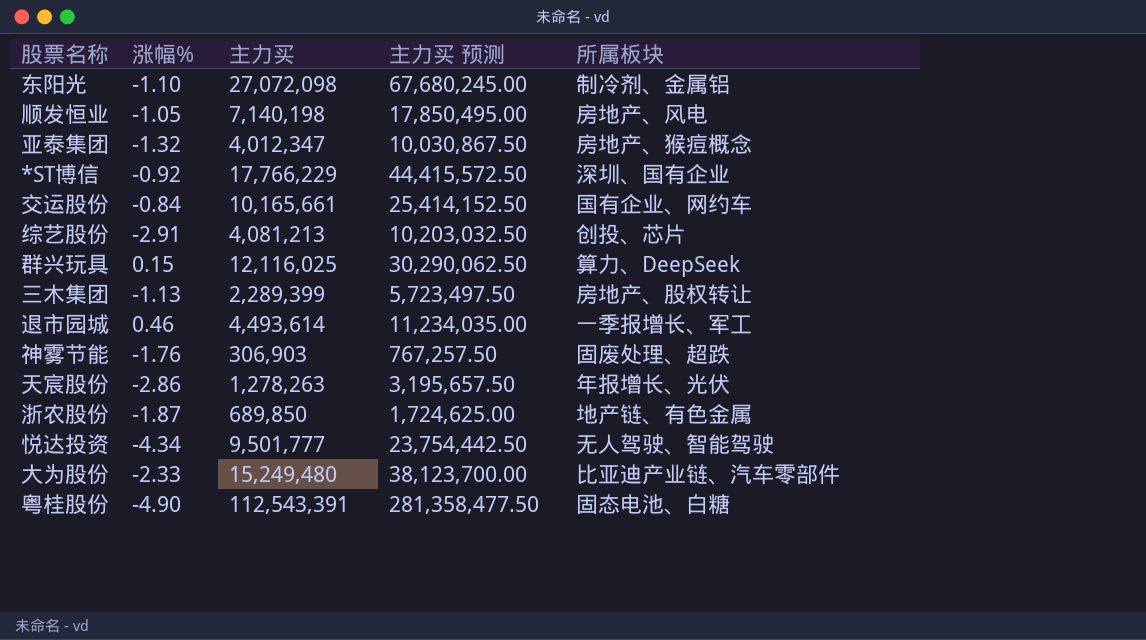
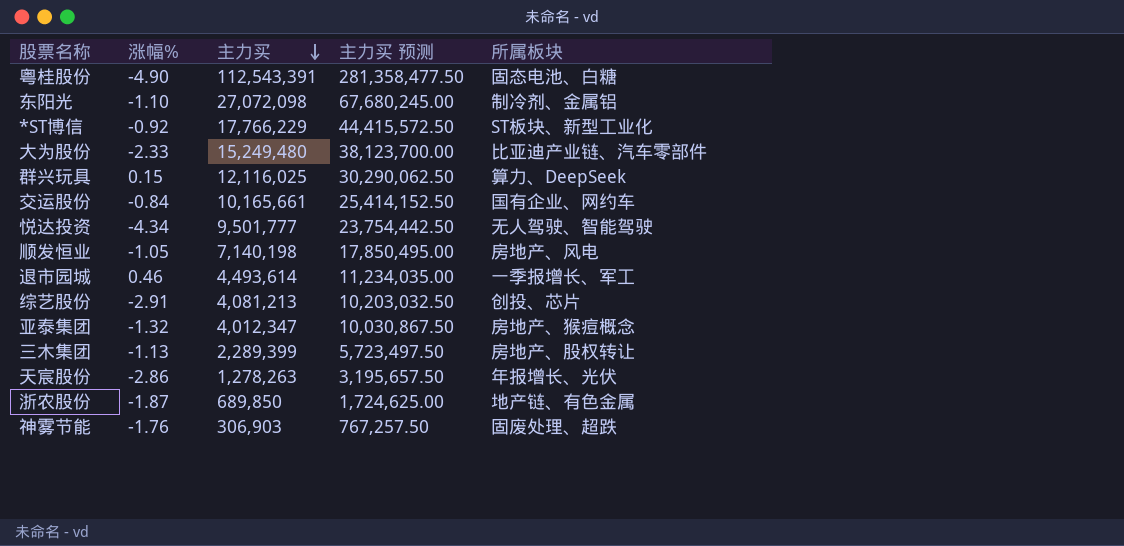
row order: none -> 主力买 descending
*ST博信 | 所属板块: 深圳、国有企业 -> ST板块、新型工业化

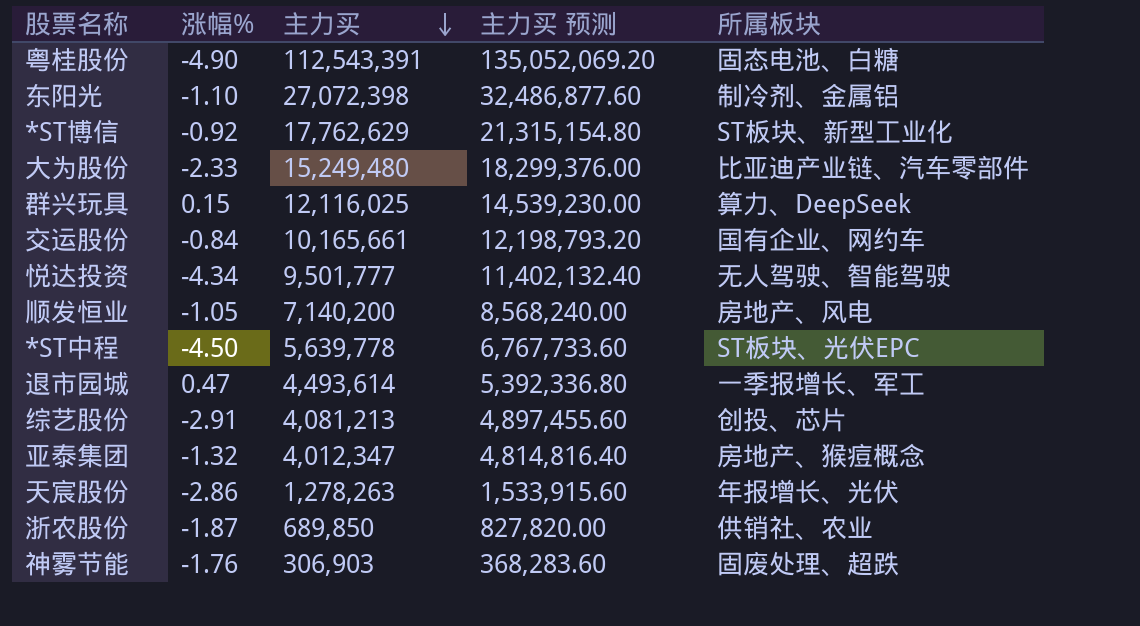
column 主力买 预测 | formula: [主力买] * 2.5 -> [主力买] * 1.2
row 三木集团: -1.13 | 2,289,399 | 5,723,497.50 | 房地产、股权转让 -> none
东阳光 | 主力买: 27,072,098 -> 27,072,398
*ST博信 | 主力买: 17,766,229 -> 17,762,629
顺发恒业 | 主力买: 7,140,198 -> 7,140,200
row *ST中程: none -> -4.50 | 5,639,778 | 6,767,733.60 | ST板块、光伏EPC
退市园城 | 涨幅%: 0.46 -> 0.47
浙农股份 | 所属板块: 地产链、有色金属 -> 供销社、农业

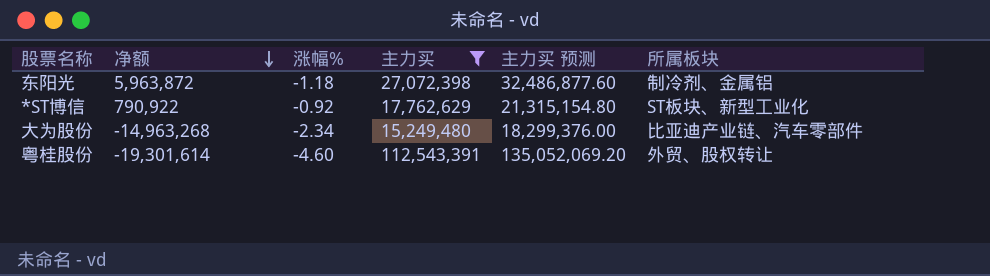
filter: none -> 主力买 >= 15,249,480
row order: 主力买 descending -> 净额 descending
column 净额 | position: none -> 2
东阳光 | 涨幅%: -1.10 -> -1.18
大为股份 | 涨幅%: -2.33 -> -2.34
粤桂股份 | 涨幅%: -4.90 -> -4.60
粤桂股份 | 所属板块: 固态电池、白糖 -> 外贸、股权转让

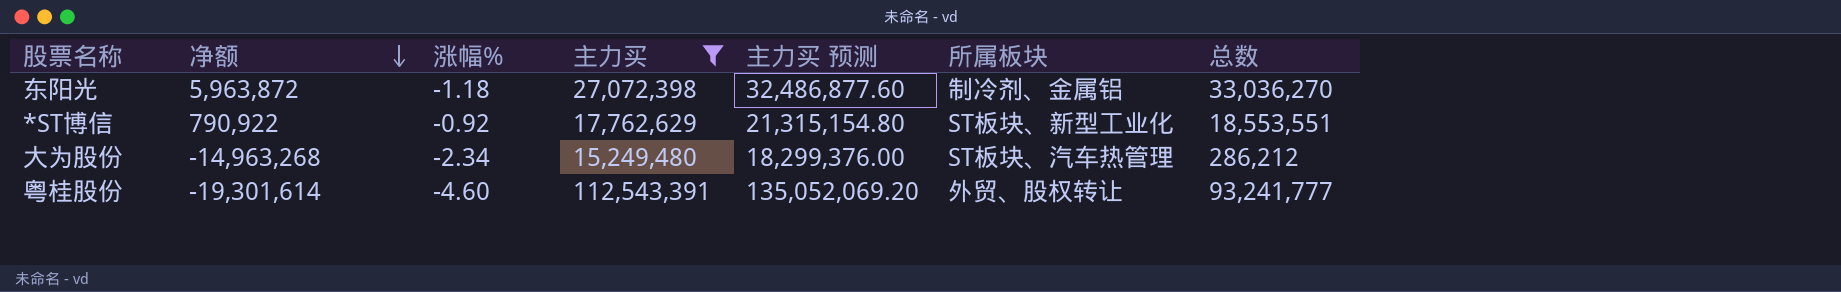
column 总数 | formula: none -> [净额] + [主力买]
大为股份 | 所属板块: 比亚迪产业链、汽车零部件 -> ST板块、汽车热管理

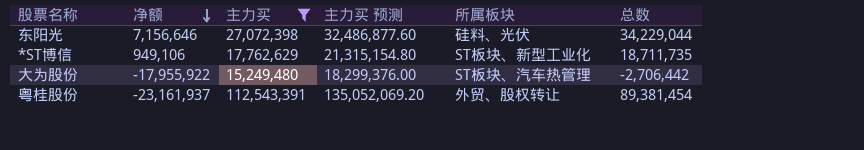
column 涨幅% | position: 3 -> none
东阳光 | 净额: 5,963,872 -> 7,156,646
东阳光 | 所属板块: 制冷剂、金属铝 -> 硅料、光伏
东阳光 | 总数: 33,036,270 -> 34,229,044
*ST博信 | 净额: 790,922 -> 949,106
*ST博信 | 总数: 18,553,551 -> 18,711,735
大为股份 | 净额: -14,963,268 -> -17,955,922
大为股份 | 总数: 286,212 -> -2,706,442
粤桂股份 | 净额: -19,301,614 -> -23,161,937
粤桂股份 | 总数: 93,241,777 -> 89,381,454

